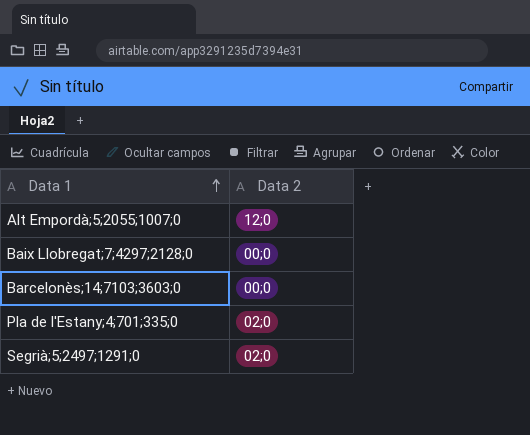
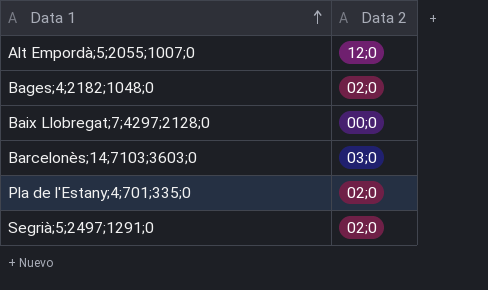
row Bages;4;2182;1048;0: none -> 02;0
Barcelonès;14;7103;3603;0 | Data 2: 00;0 -> 03;0

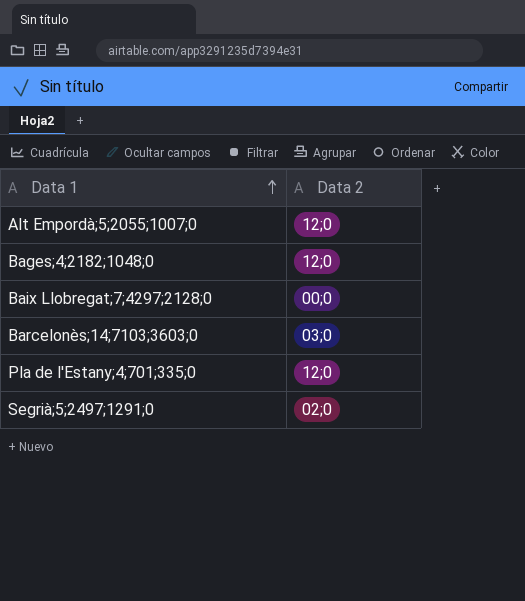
Bages;4;2182;1048;0 | Data 2: 02;0 -> 12;0
Pla de l'Estany;4;701;335;0 | Data 2: 02;0 -> 12;0

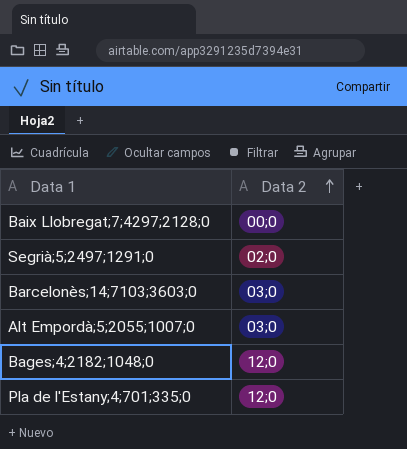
row order: Data 1 ascending -> Data 2 ascending
Alt Empordà;5;2055;1007;0 | Data 2: 12;0 -> 03;0

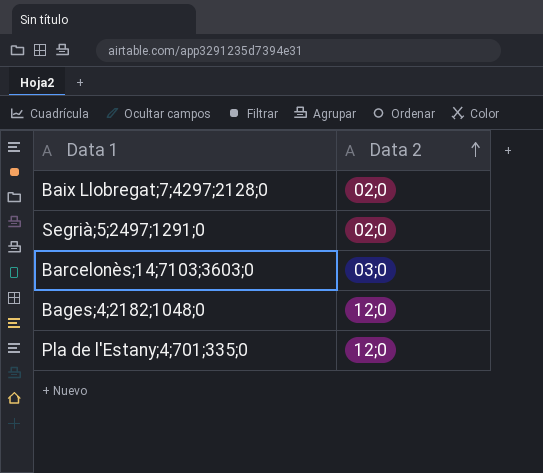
row Alt Empordà;5;2055;1007;0: 03;0 -> none
Baix Llobregat;7;4297;2128;0 | Data 2: 00;0 -> 02;0

